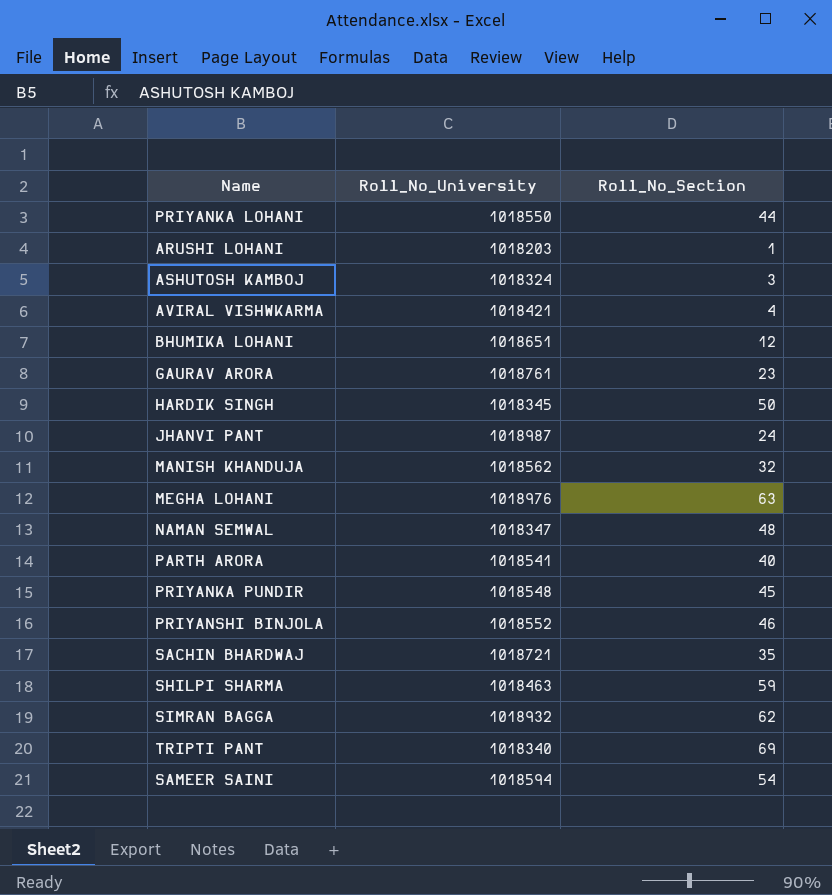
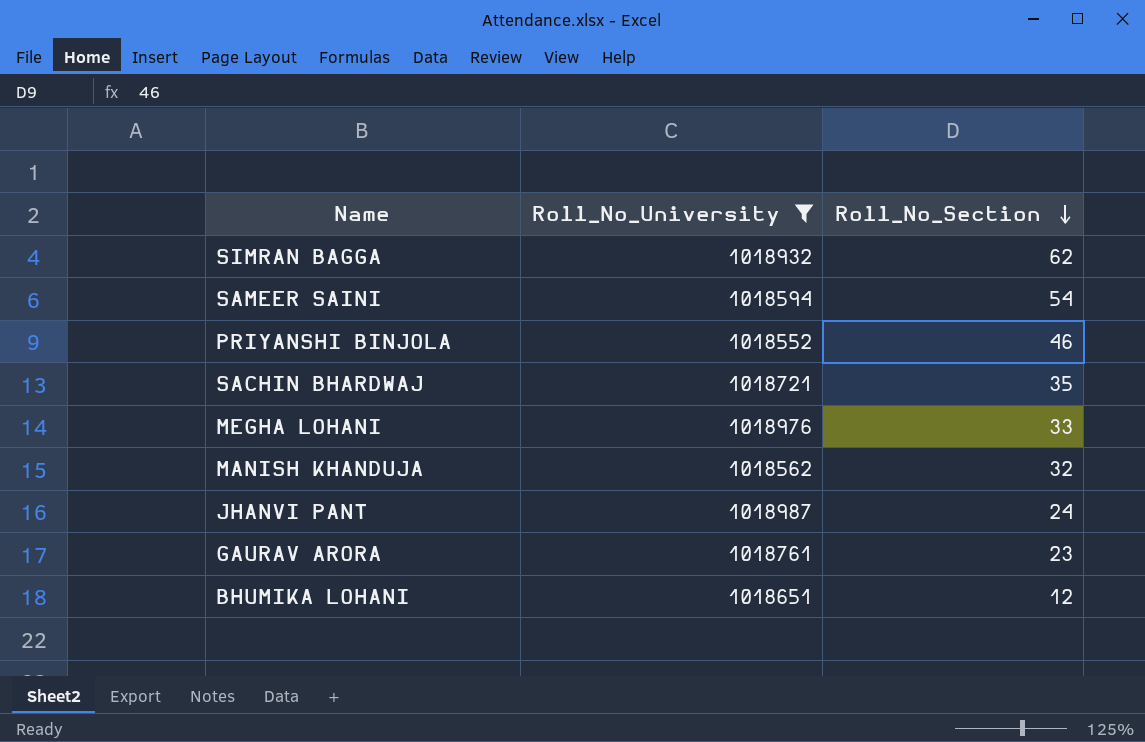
filter: none -> Roll_No_University >= 1018552
row order: none -> Roll_No_Section descending
MEGHA LOHANI | Roll_No_Section: 63 -> 33

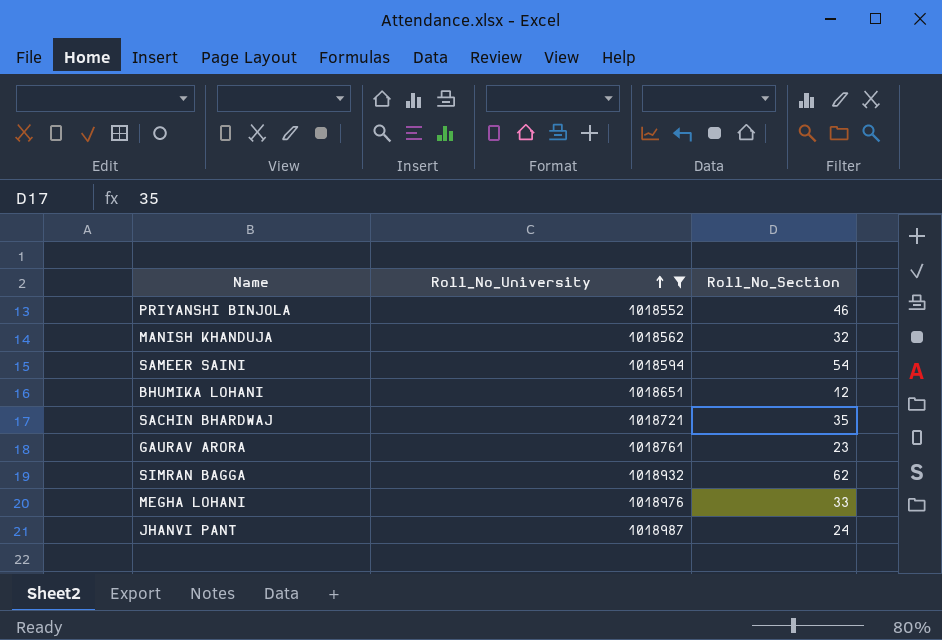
row order: Roll_No_Section descending -> Roll_No_University ascending

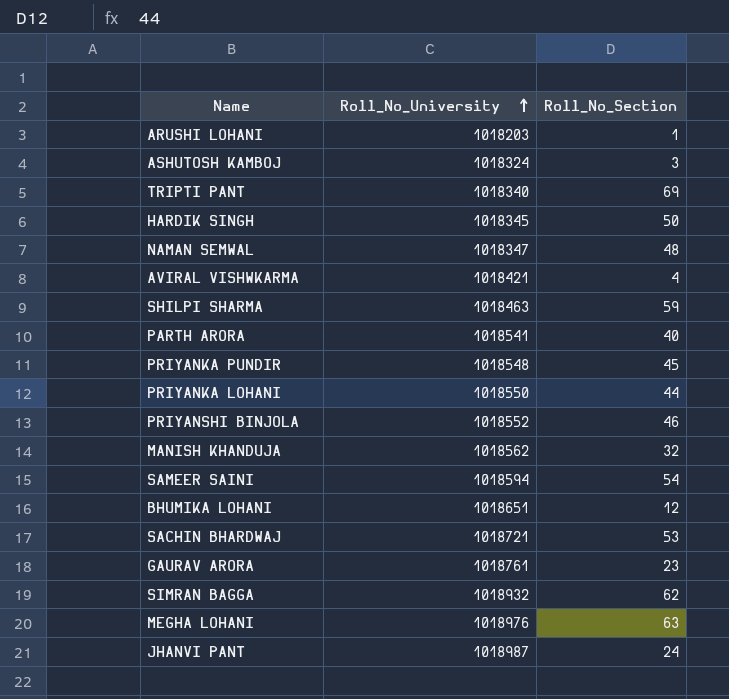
filter: Roll_No_University >= 1018552 -> none
SACHIN BHARDWAJ | Roll_No_Section: 35 -> 53
MEGHA LOHANI | Roll_No_Section: 33 -> 63

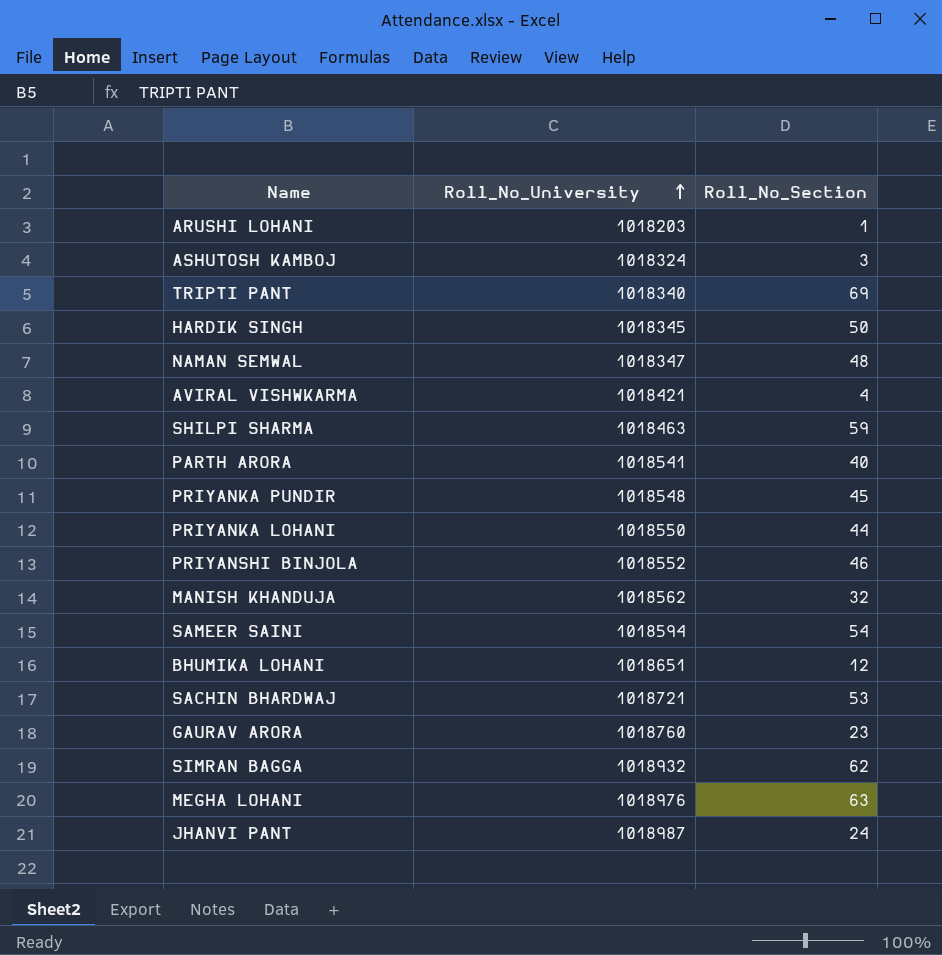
GAURAV ARORA | Roll_No_University: 1018761 -> 1018760

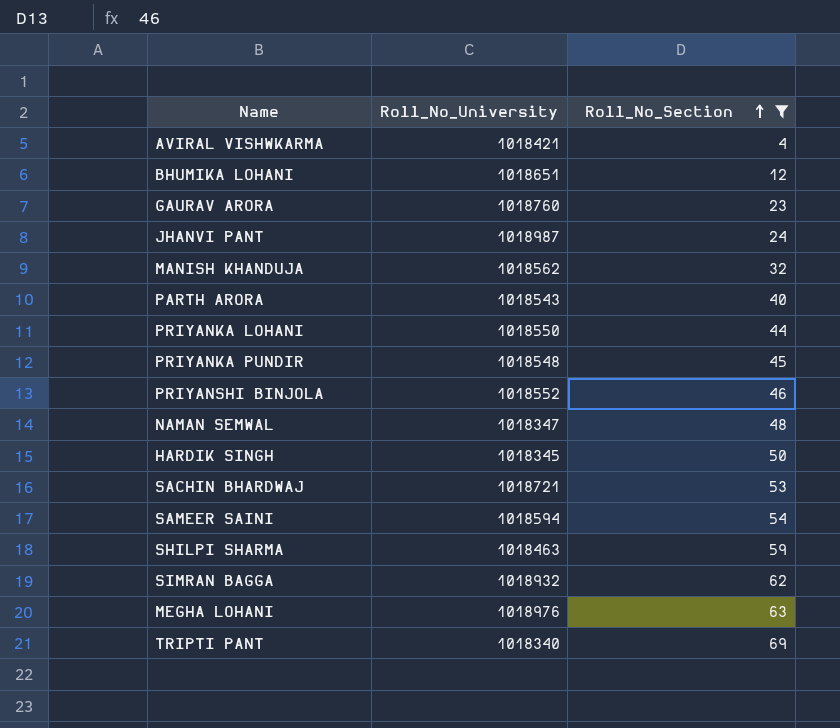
filter: none -> Roll_No_Section >= 4
row order: Roll_No_University ascending -> Roll_No_Section ascending
PARTH ARORA | Roll_No_University: 1018541 -> 1018543

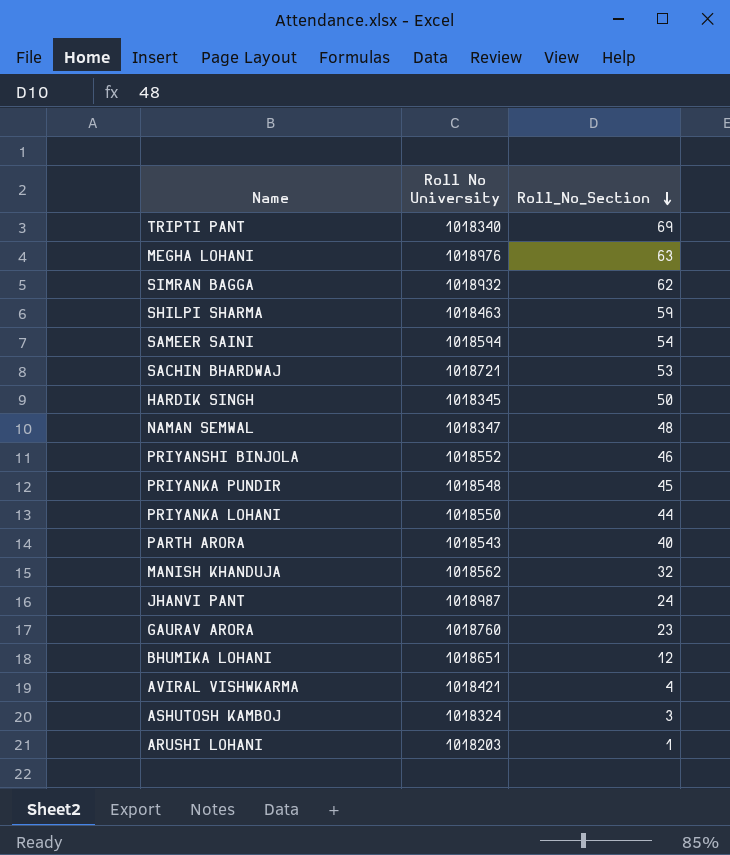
filter: Roll_No_Section >= 4 -> none
row order: Roll_No_Section ascending -> Roll_No_Section descending
column name: Roll_No_University -> Roll No University

